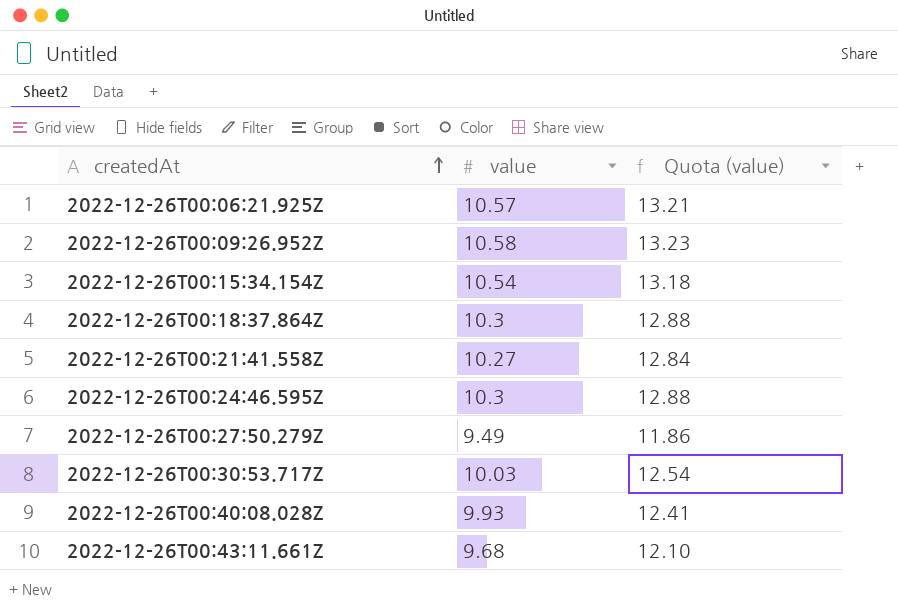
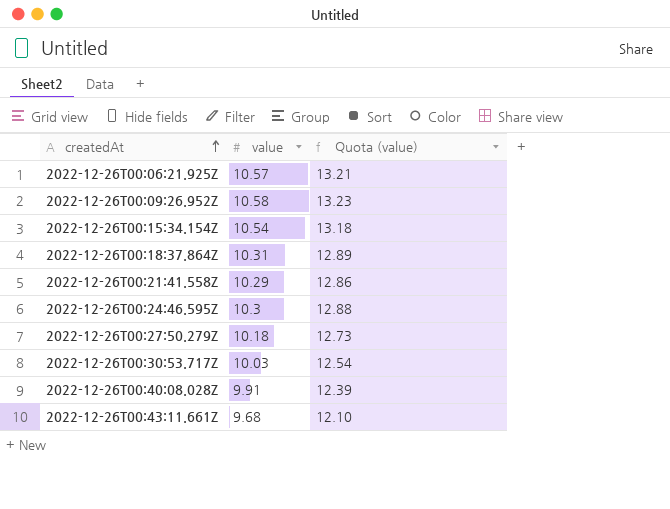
2022-12-26T00:18:37.864Z | value: 10.3 -> 10.31
2022-12-26T00:18:37.864Z | Quota (value): 12.88 -> 12.89
2022-12-26T00:21:41.558Z | value: 10.27 -> 10.29
2022-12-26T00:21:41.558Z | Quota (value): 12.84 -> 12.86
2022-12-26T00:27:50.279Z | value: 9.49 -> 10.18
2022-12-26T00:27:50.279Z | Quota (value): 11.86 -> 12.73
2022-12-26T00:40:08.028Z | value: 9.93 -> 9.91
2022-12-26T00:40:08.028Z | Quota (value): 12.41 -> 12.39

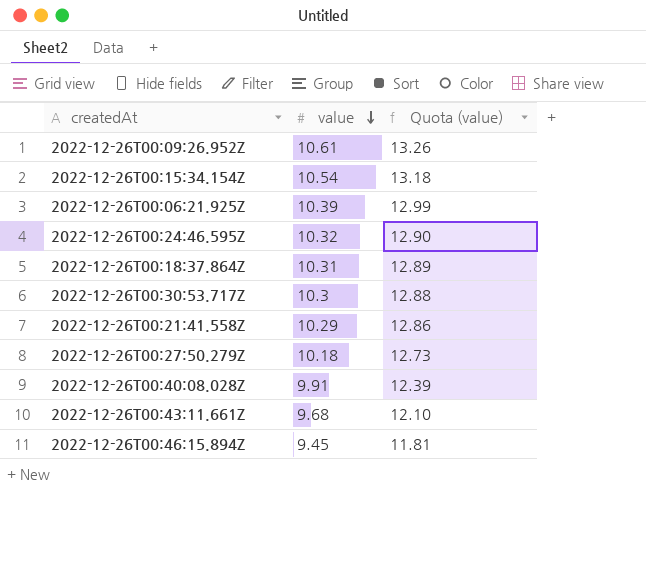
row order: createdAt ascending -> value descending
2022-12-26T00:09:26.952Z | value: 10.58 -> 10.61
2022-12-26T00:09:26.952Z | Quota (value): 13.23 -> 13.26
2022-12-26T00:06:21.925Z | value: 10.57 -> 10.39
2022-12-26T00:06:21.925Z | Quota (value): 13.21 -> 12.99
2022-12-26T00:24:46.595Z | value: 10.3 -> 10.32
2022-12-26T00:24:46.595Z | Quota (value): 12.88 -> 12.90
2022-12-26T00:30:53.717Z | value: 10.03 -> 10.3
2022-12-26T00:30:53.717Z | Quota (value): 12.54 -> 12.88
row 2022-12-26T00:46:15.894Z: none -> 9.45 | 11.81

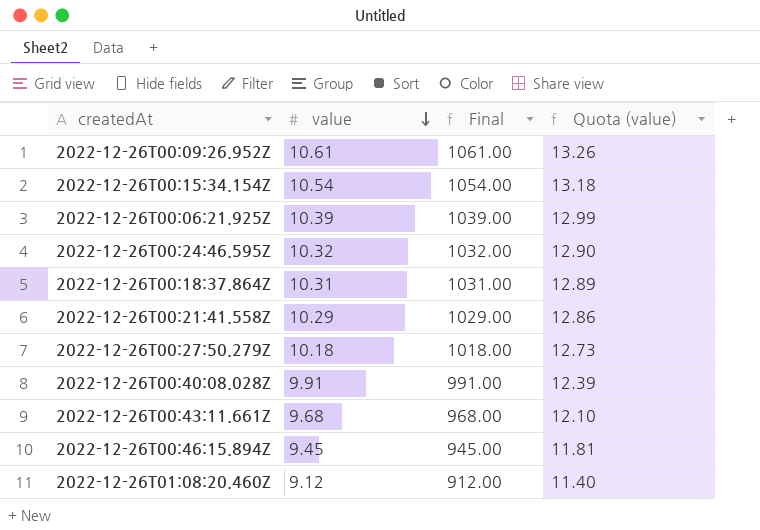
column Final | formula: none -> [value] * 100
row 2022-12-26T00:30:53.717Z: 10.3 | 12.88 -> none
row 2022-12-26T01:08:20.460Z: none -> 9.12 | 912.00 | 11.40

